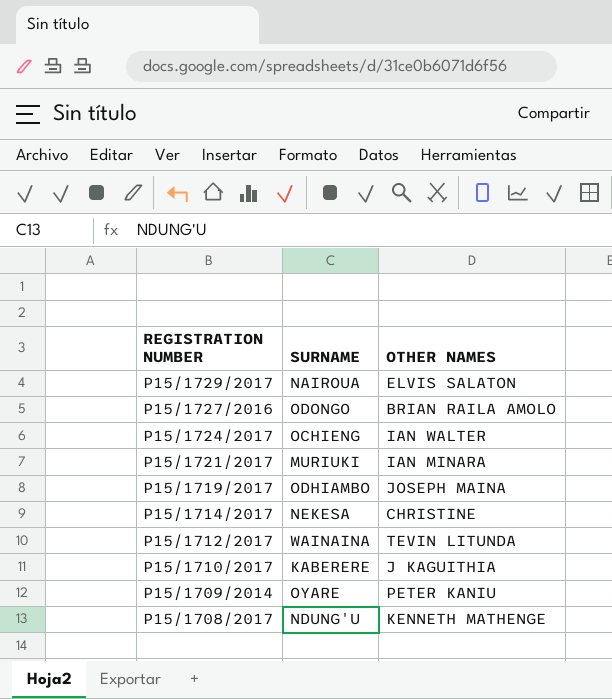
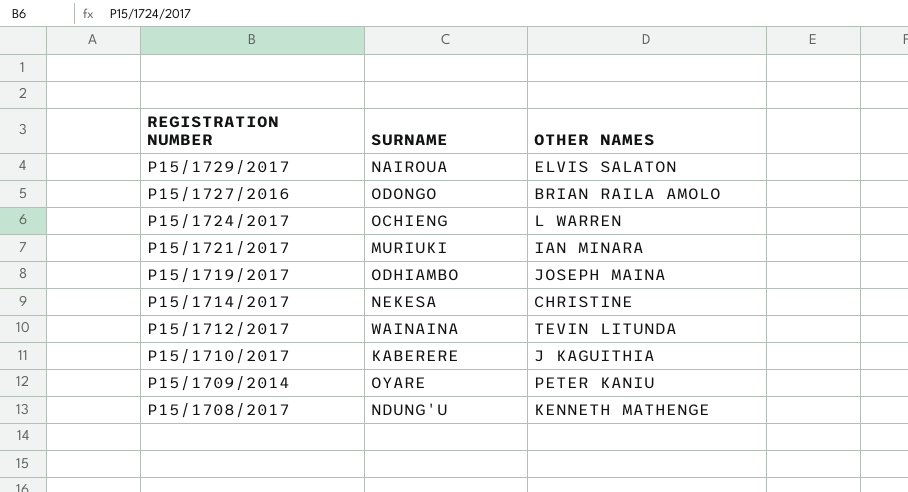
P15/1724/2017 | OTHER NAMES: IAN WALTER -> L WARREN

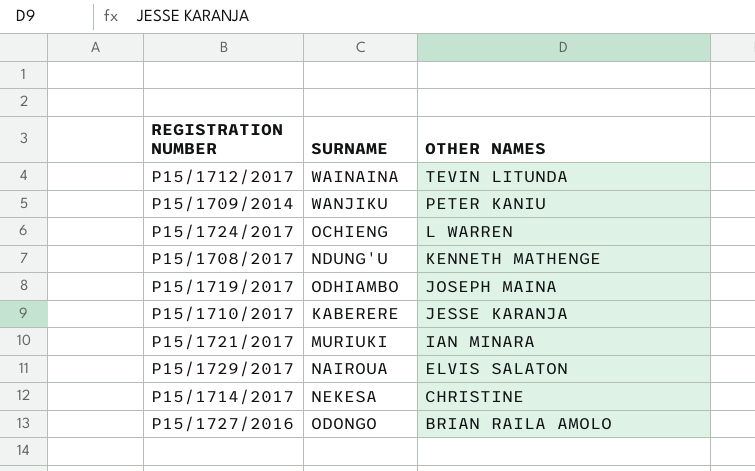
row order: REGISTRATION NUMBER descending -> OTHER NAMES descending
P15/1709/2014 | SURNAME: OYARE -> WANJIKU
P15/1710/2017 | OTHER NAMES: J KAGUITHIA -> JESSE KARANJA

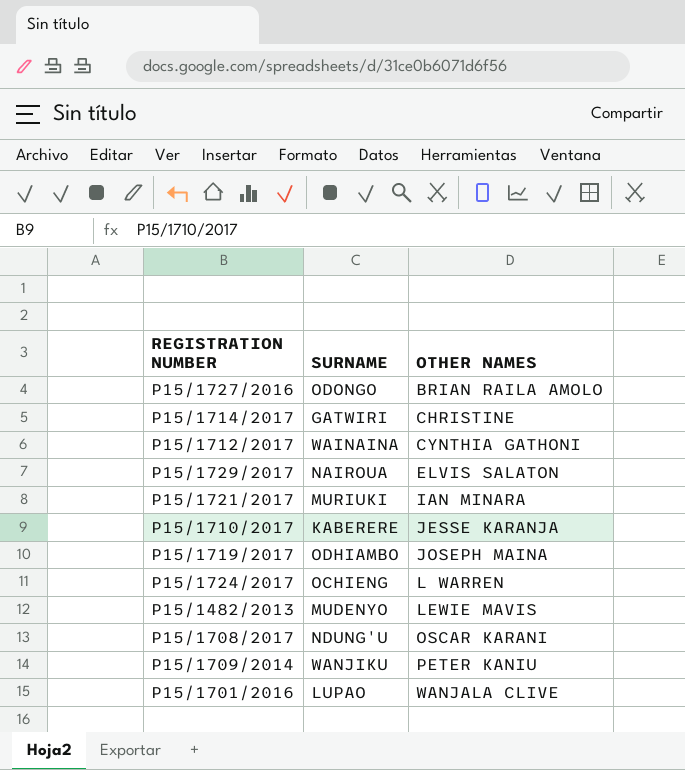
row order: OTHER NAMES descending -> OTHER NAMES ascending
P15/1714/2017 | SURNAME: NEKESA -> GATWIRI
P15/1712/2017 | OTHER NAMES: TEVIN LITUNDA -> CYNTHIA GATHONI
row P15/1482/2013: none -> MUDENYO | LEWIE MAVIS
P15/1708/2017 | OTHER NAMES: KENNETH MATHENGE -> OSCAR KARANI
row P15/1701/2016: none -> LUPAO | WANJALA CLIVE

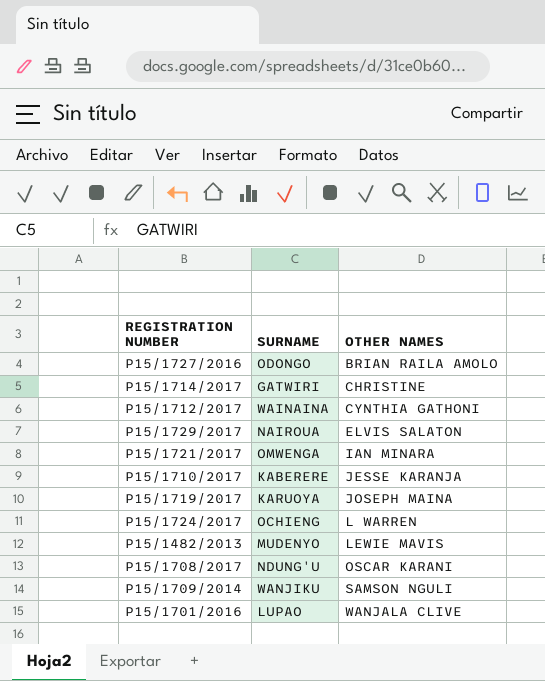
P15/1721/2017 | SURNAME: MURIUKI -> OMWENGA
P15/1719/2017 | SURNAME: ODHIAMBO -> KARUOYA
P15/1709/2014 | OTHER NAMES: PETER KANIU -> SAMSON NGULI

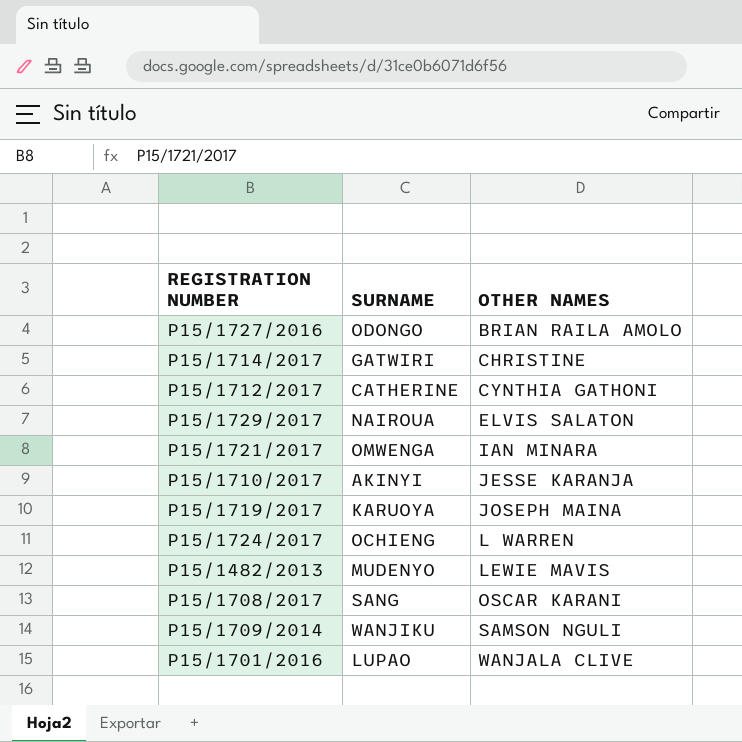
P15/1712/2017 | SURNAME: WAINAINA -> CATHERINE
P15/1710/2017 | SURNAME: KABERERE -> AKINYI
P15/1708/2017 | SURNAME: NDUNG'U -> SANG

